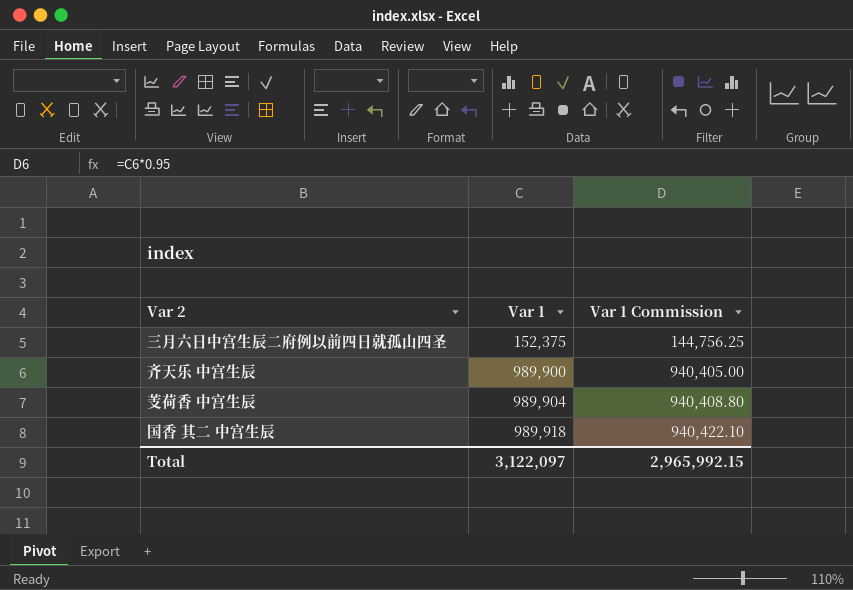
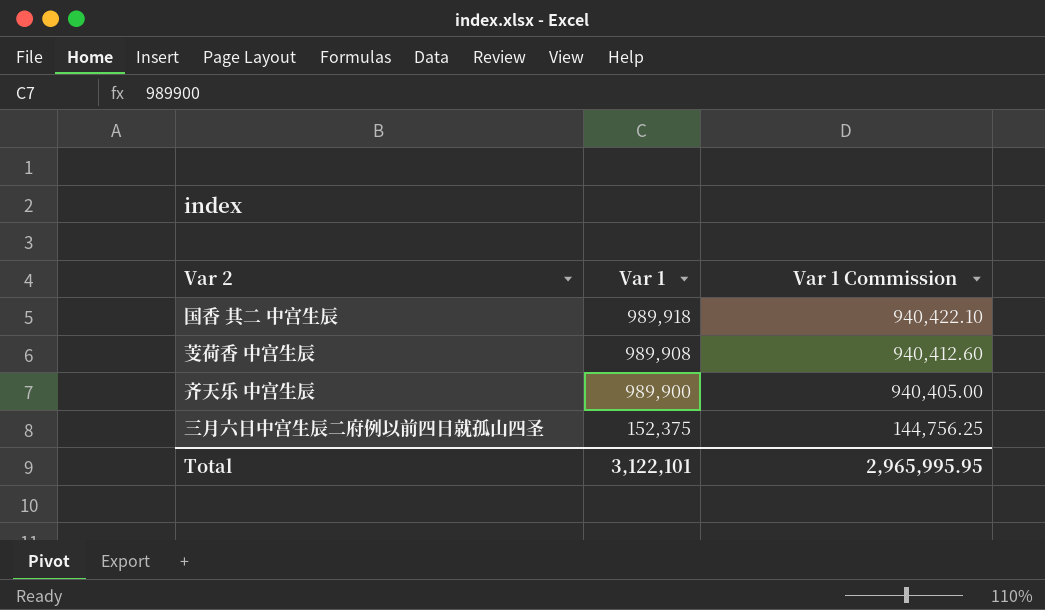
row order: Var 1 ascending -> Var 1 descending
芰荷香 中宫生辰 | Var 1: 989,904 -> 989,908
芰荷香 中宫生辰 | Var 1 Commission: 940,408.80 -> 940,412.60
Total | Var 1: 3,122,097 -> 3,122,101
Total | Var 1 Commission: 2,965,992.15 -> 2,965,995.95

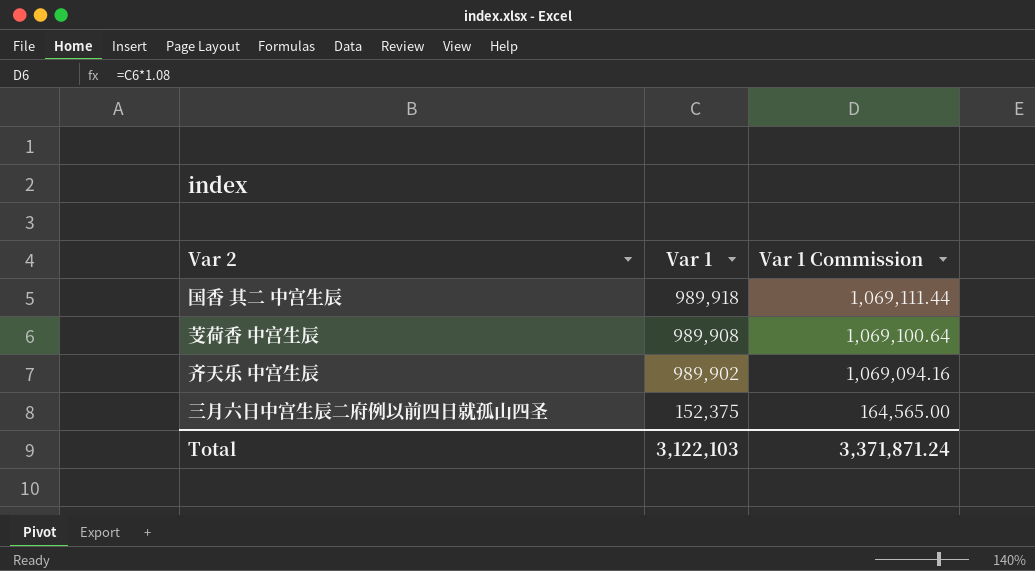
column Var 1 Commission | formula: [Var 1] * 0.95 -> [Var 1] * 1.08
齐天乐 中宫生辰 | Var 1: 989,900 -> 989,902
Total | Var 1: 3,122,101 -> 3,122,103
Total | Var 1 Commission: 2,965,995.95 -> 3,371,871.24

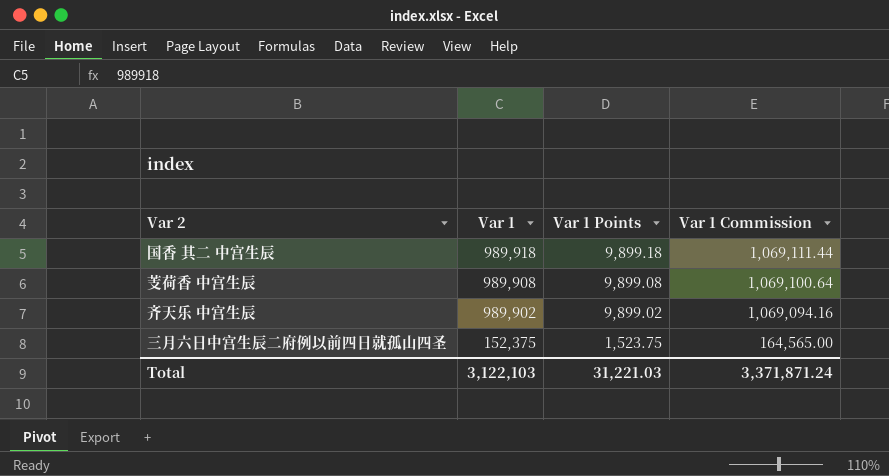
column Var 1 Points | formula: none -> [Var 1] * 0.01

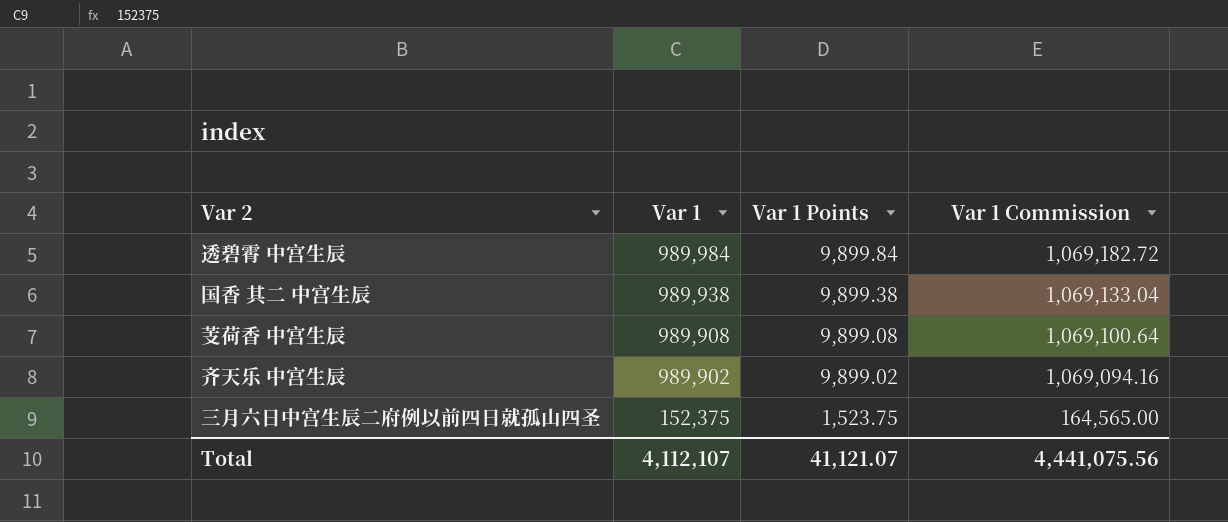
row 透碧霄 中宫生辰: none -> 989,984 | 9,899.84 | 1,069,182.72
国香 其二 中宫生辰 | Var 1: 989,918 -> 989,938
国香 其二 中宫生辰 | Var 1 Points: 9,899.18 -> 9,899.38
国香 其二 中宫生辰 | Var 1 Commission: 1,069,111.44 -> 1,069,133.04
Total | Var 1: 3,122,103 -> 4,112,107
Total | Var 1 Points: 31,221.03 -> 41,121.07
Total | Var 1 Commission: 3,371,871.24 -> 4,441,075.56

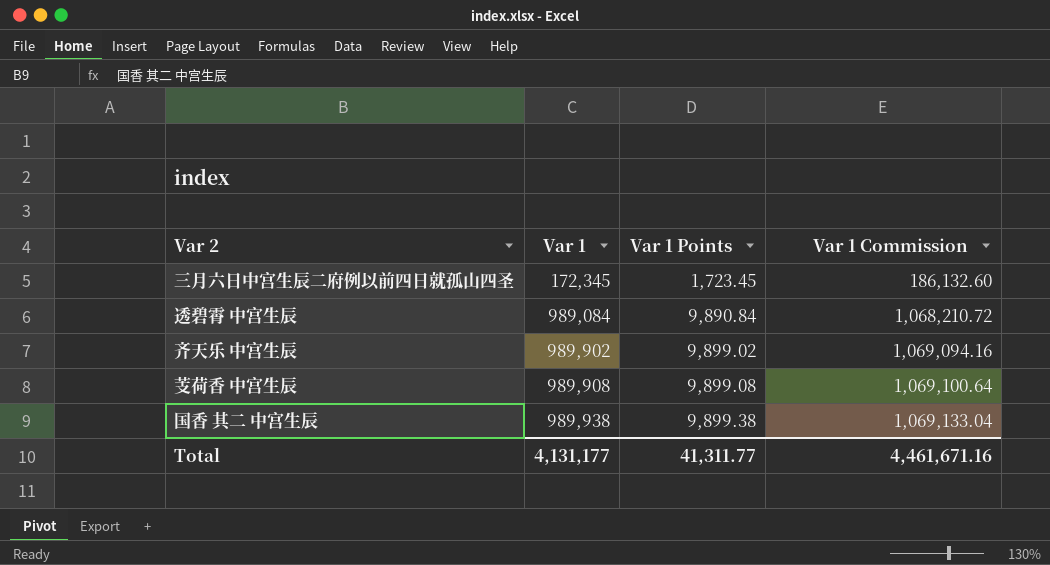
row order: Var 1 descending -> Var 1 ascending
三月六日中宫生辰二府例以前四日就孤山四圣 | Var 1: 152,375 -> 172,345
三月六日中宫生辰二府例以前四日就孤山四圣 | Var 1 Points: 1,523.75 -> 1,723.45
三月六日中宫生辰二府例以前四日就孤山四圣 | Var 1 Commission: 164,565.00 -> 186,132.60
透碧霄 中宫生辰 | Var 1: 989,984 -> 989,084
透碧霄 中宫生辰 | Var 1 Points: 9,899.84 -> 9,890.84
透碧霄 中宫生辰 | Var 1 Commission: 1,069,182.72 -> 1,068,210.72
Total | Var 1: 4,112,107 -> 4,131,177
Total | Var 1 Points: 41,121.07 -> 41,311.77
Total | Var 1 Commission: 4,441,075.56 -> 4,461,671.16

